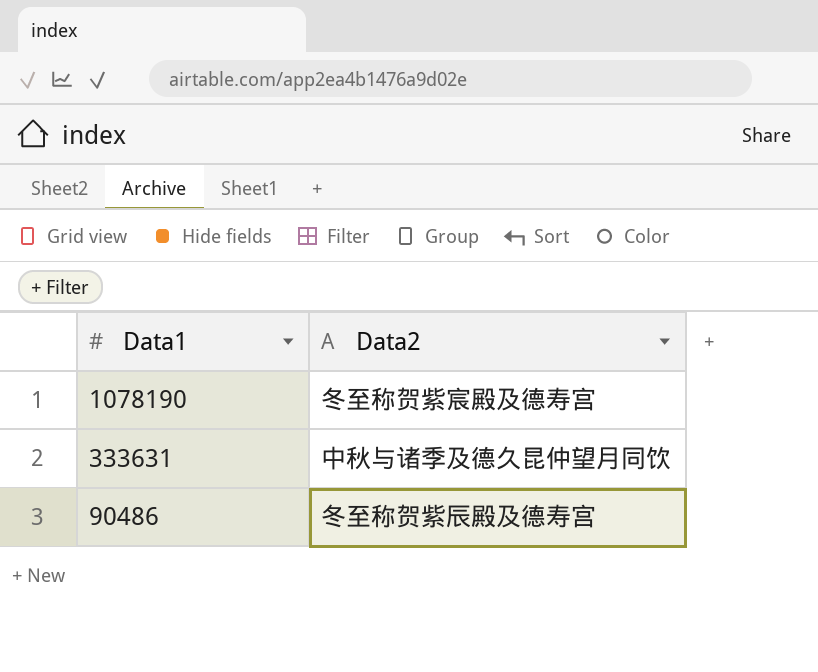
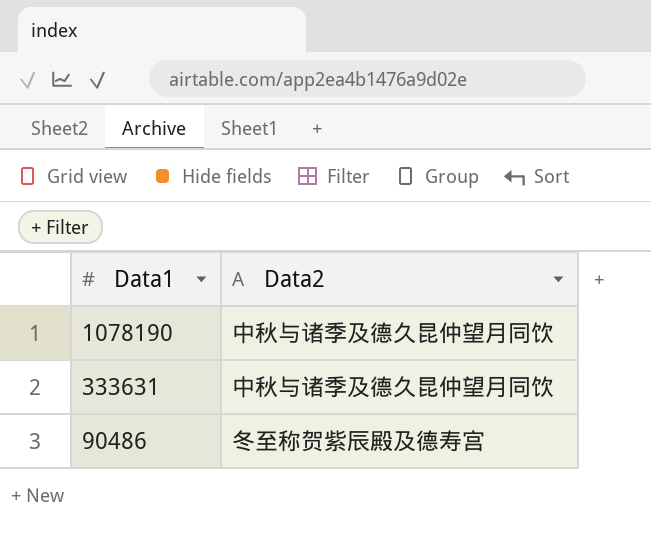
1078190 | Data2: 冬至称贺紫宸殿及德寿宫 -> 中秋与诸季及德久昆仲望月同饮

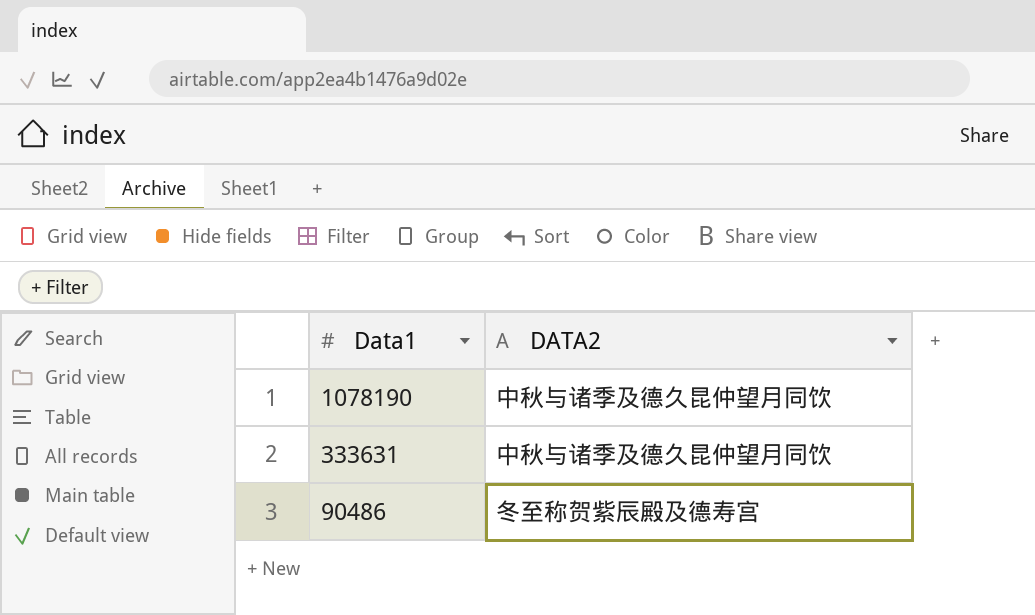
column name: Data2 -> DATA2

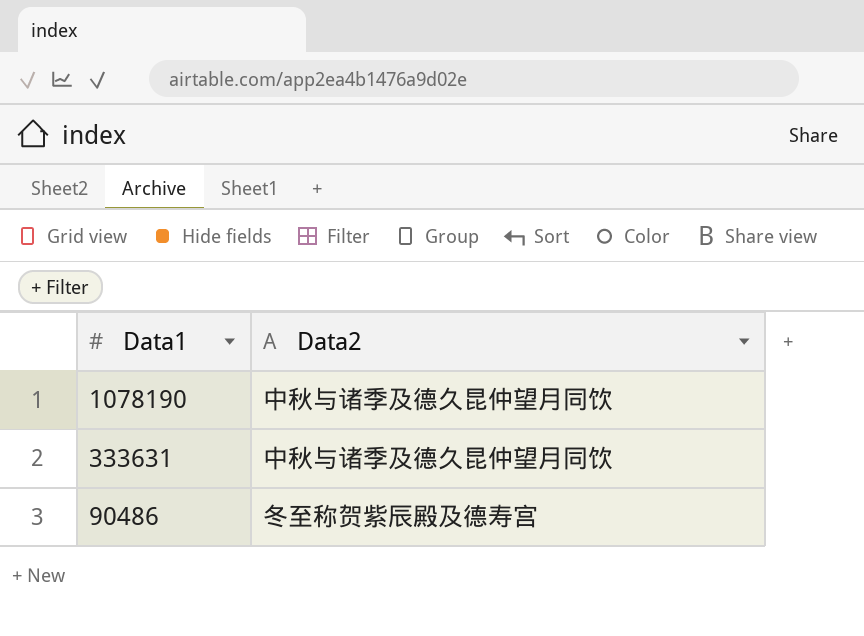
column name: DATA2 -> Data2

